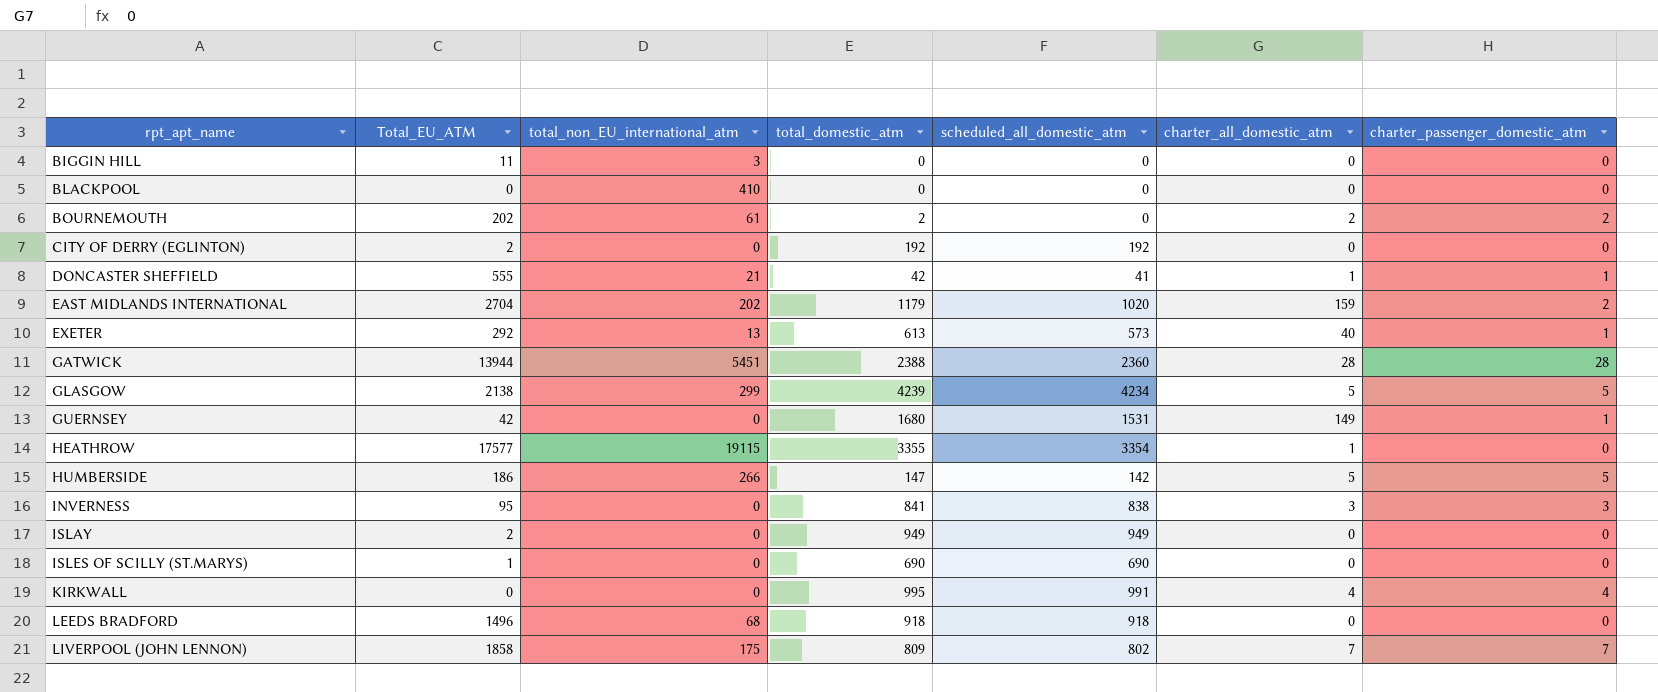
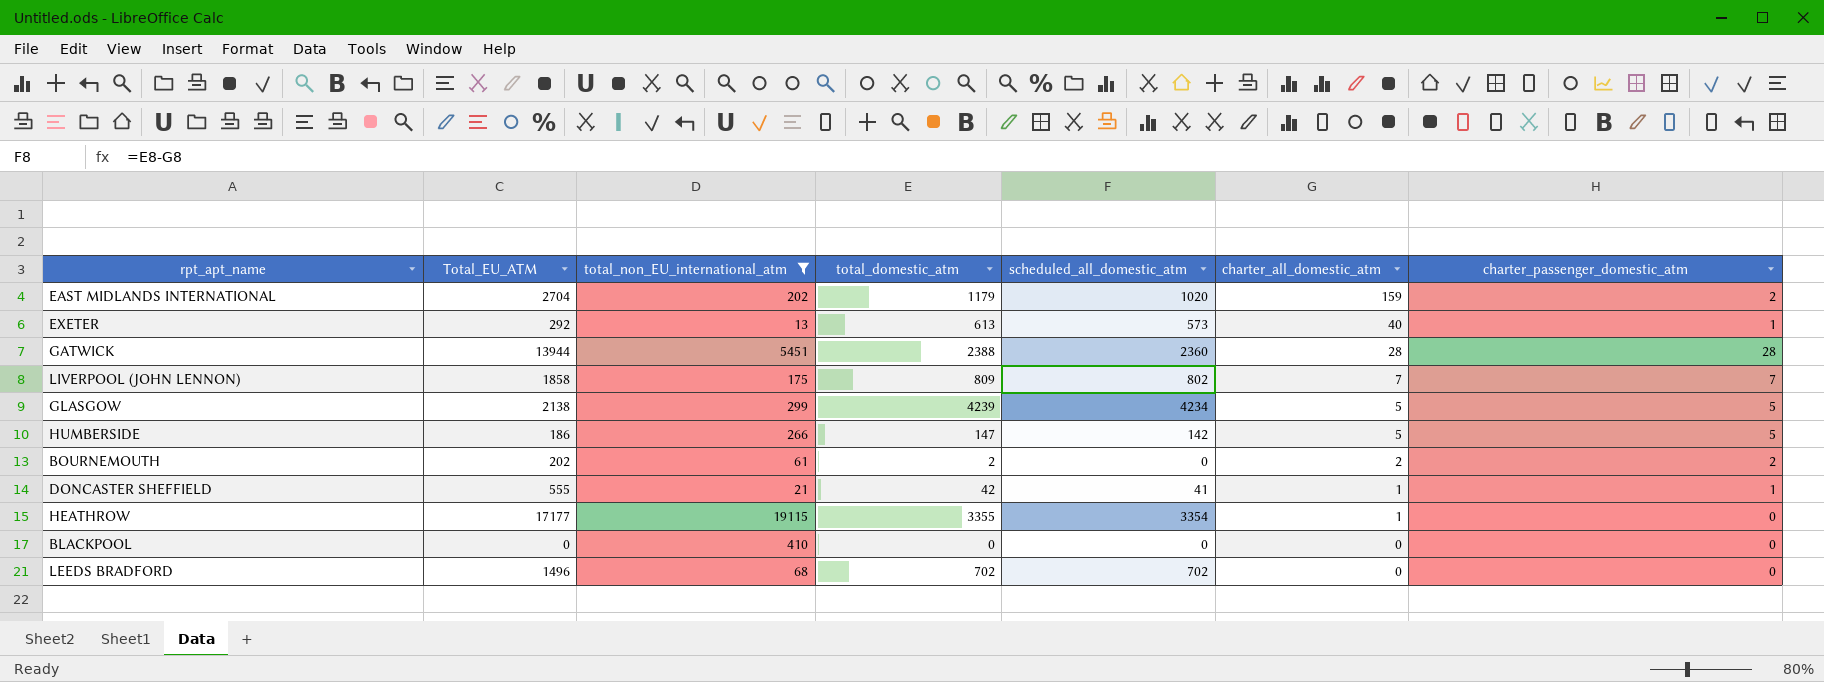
filter: none -> total_non_EU_international_atm >= 13
row order: rpt_apt_name ascending -> charter_all_domestic_atm descending
HEATHROW | Total_EU_ATM: 17577 -> 17177
LEEDS BRADFORD | total_domestic_atm: 918 -> 702
LEEDS BRADFORD | scheduled_all_domestic_atm: 918 -> 702

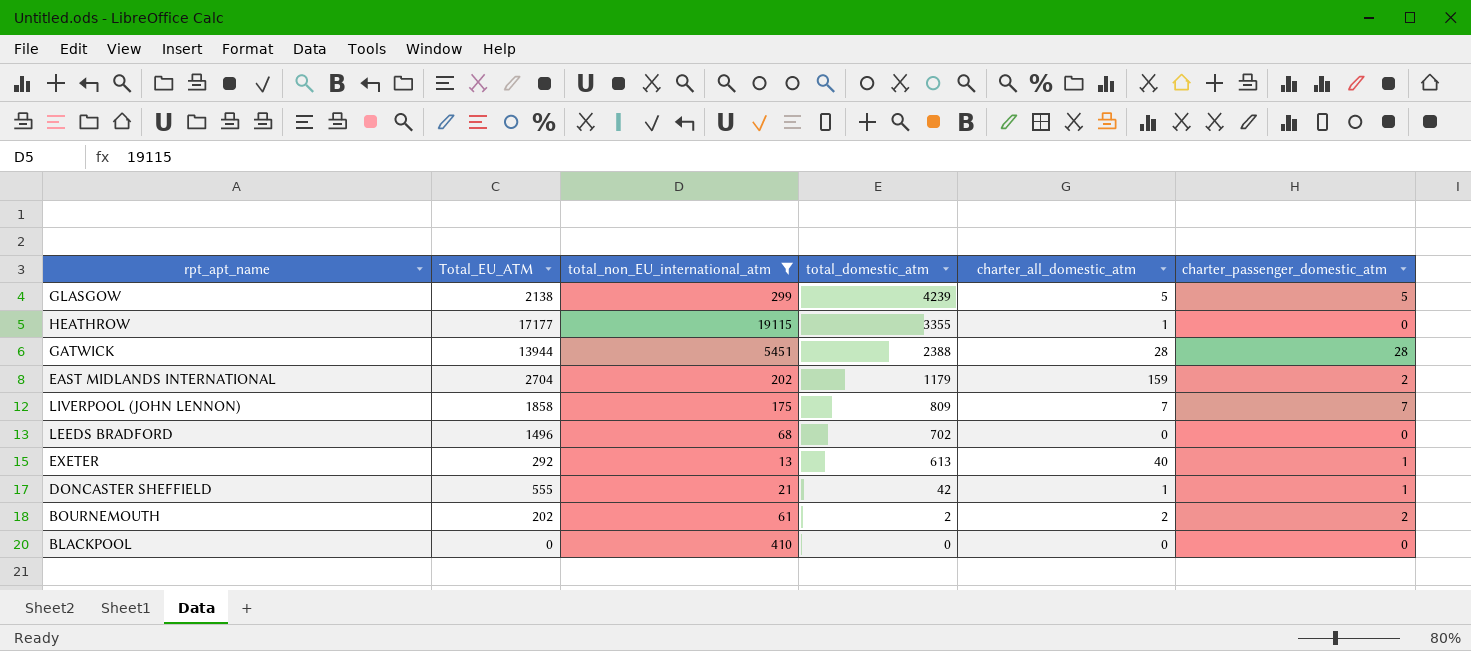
row order: charter_all_domestic_atm descending -> total_domestic_atm descending
column scheduled_all_domestic_atm | formula: [total_domestic_atm] - [charter_all_domestic_atm] -> none
row HUMBERSIDE: 186 | 266 | 147 | 142 | 5 | 5 -> none

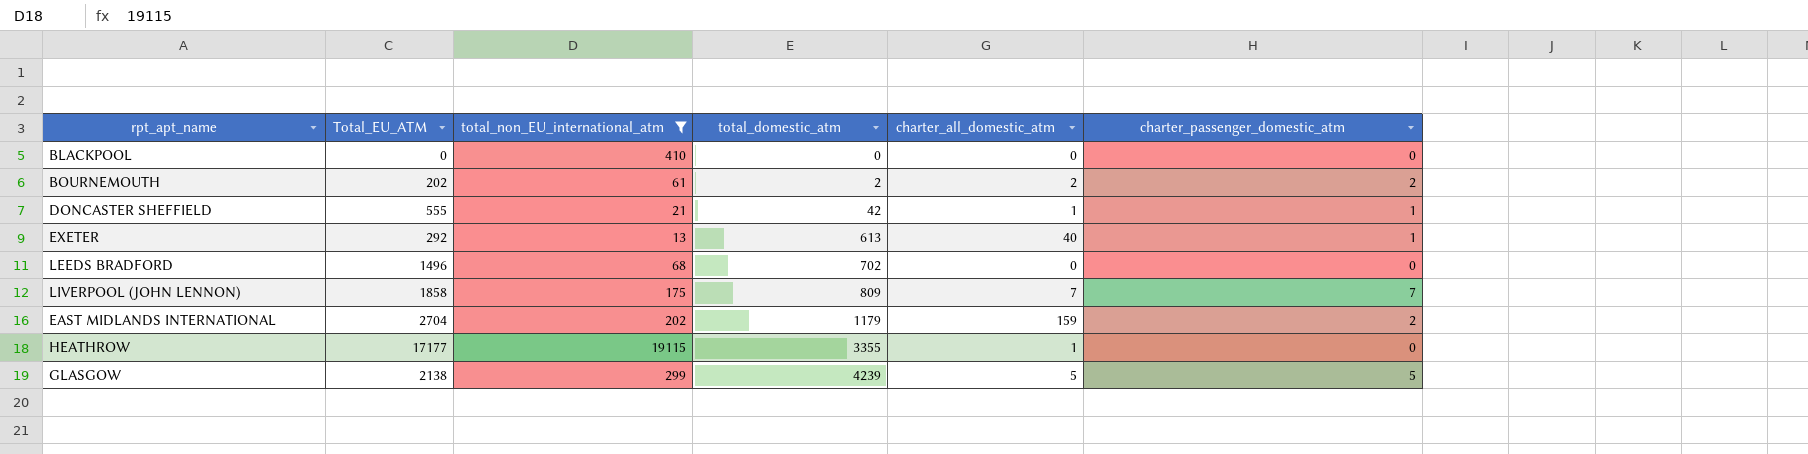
row order: total_domestic_atm descending -> total_domestic_atm ascending
row GATWICK: 13944 | 5451 | 2388 | 28 | 28 -> none

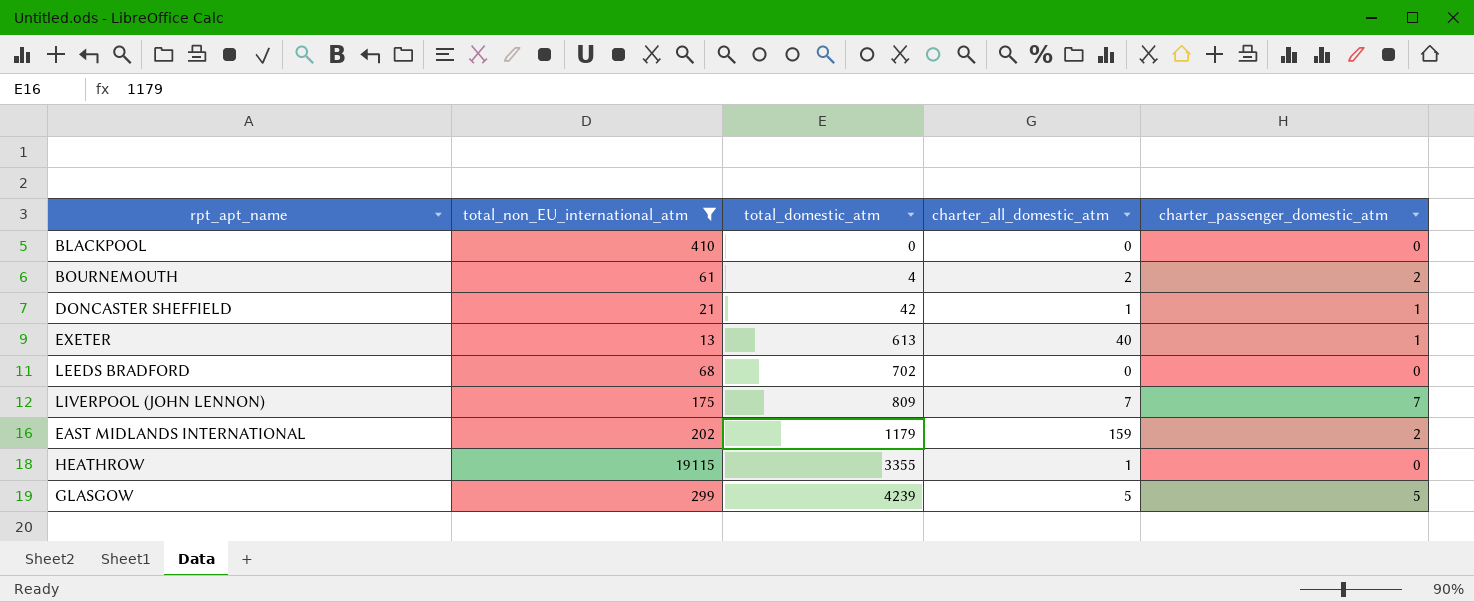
column Total_EU_ATM | position: 2 -> none
BOURNEMOUTH | total_domestic_atm: 2 -> 4

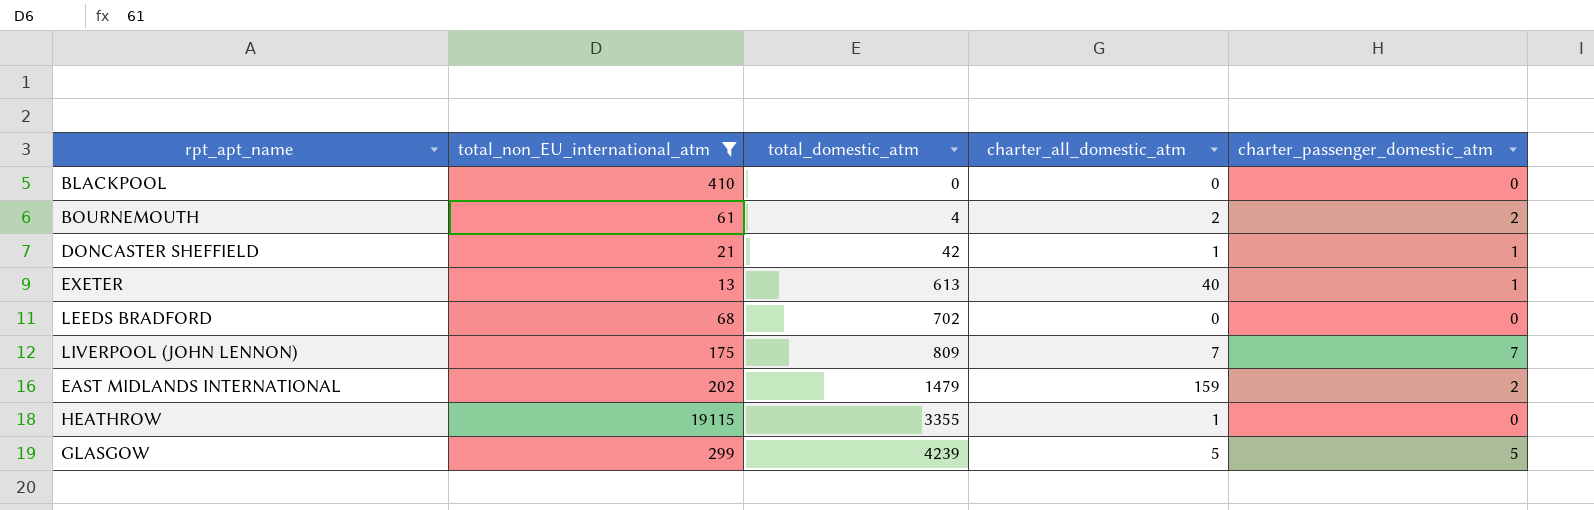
EAST MIDLANDS INTERNATIONAL | total_domestic_atm: 1179 -> 1479

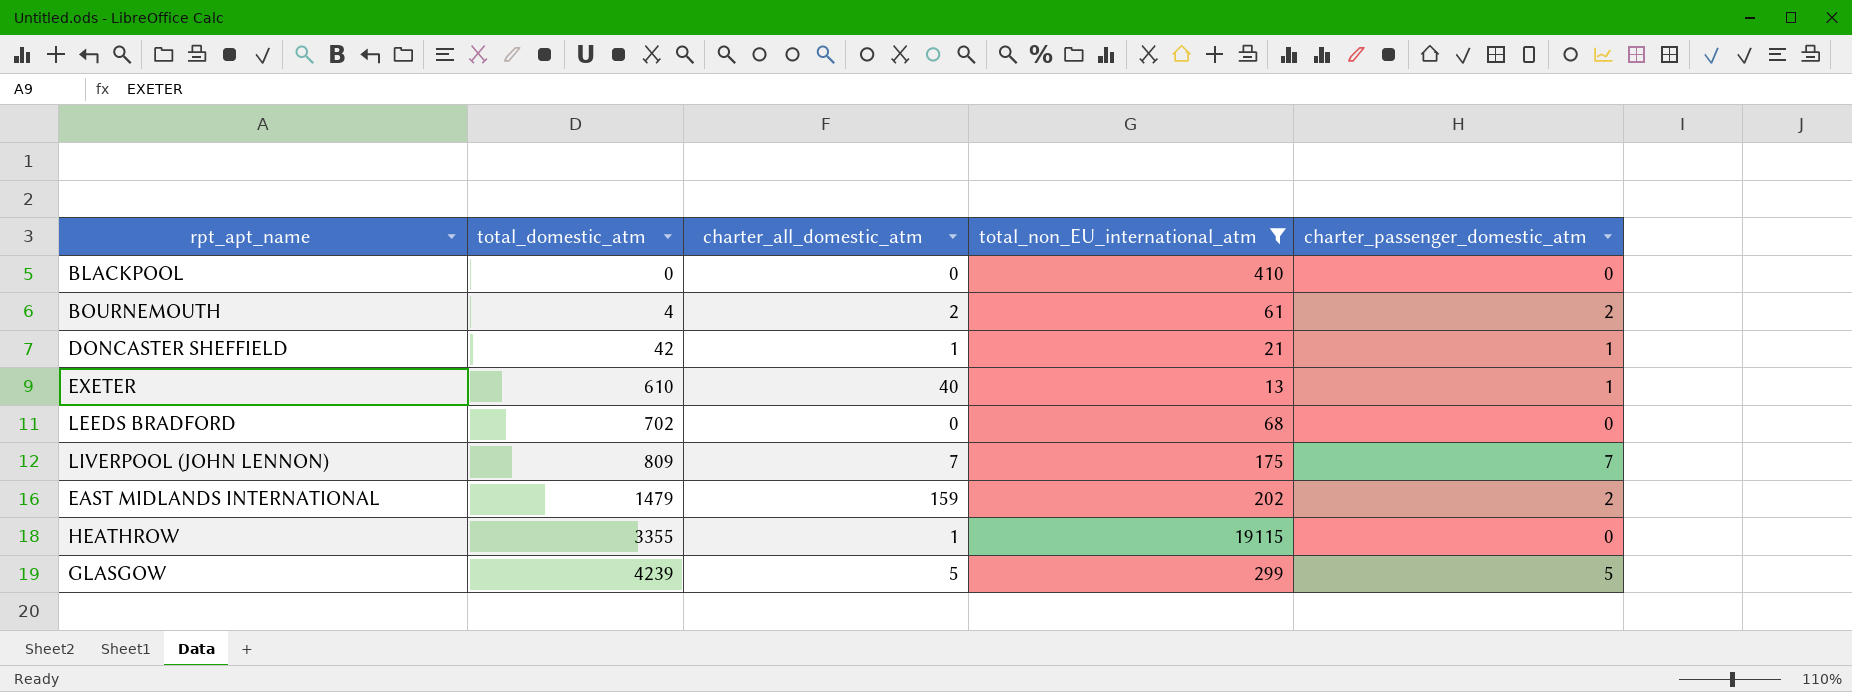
column total_non_EU_international_atm | position: 2 -> 4
EXETER | total_domestic_atm: 613 -> 610

